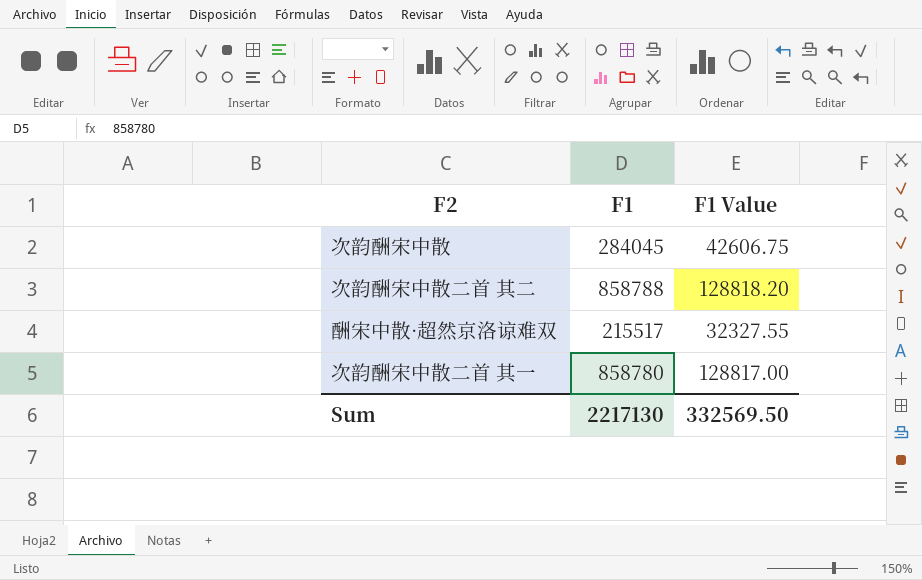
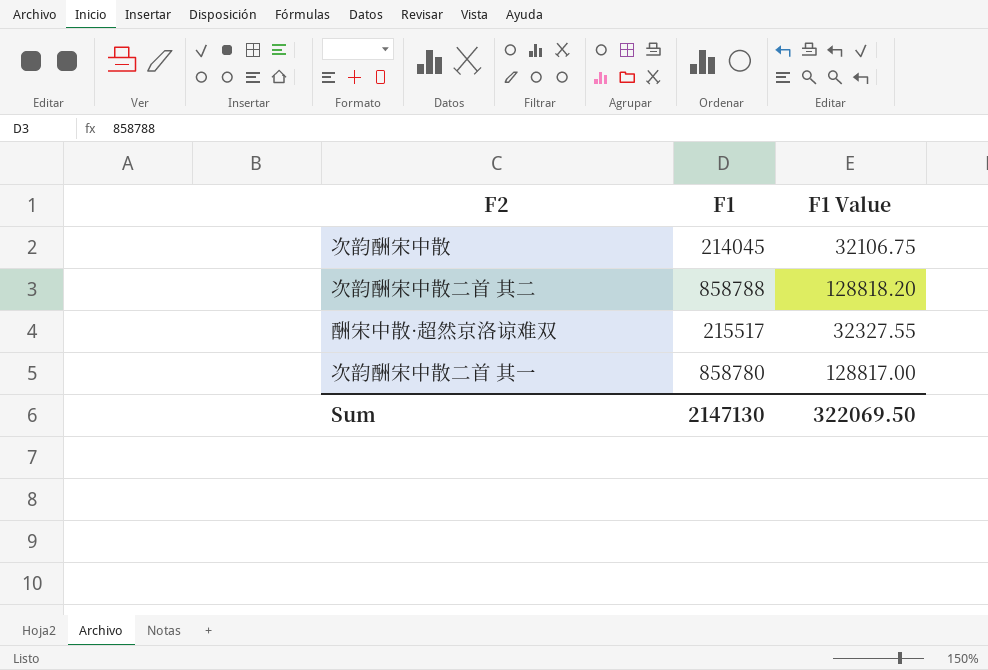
次韵酬宋中散 | F1: 284045 -> 214045
次韵酬宋中散 | F1 Value: 42606.75 -> 32106.75
Sum | F1: 2217130 -> 2147130
Sum | F1 Value: 332569.50 -> 322069.50

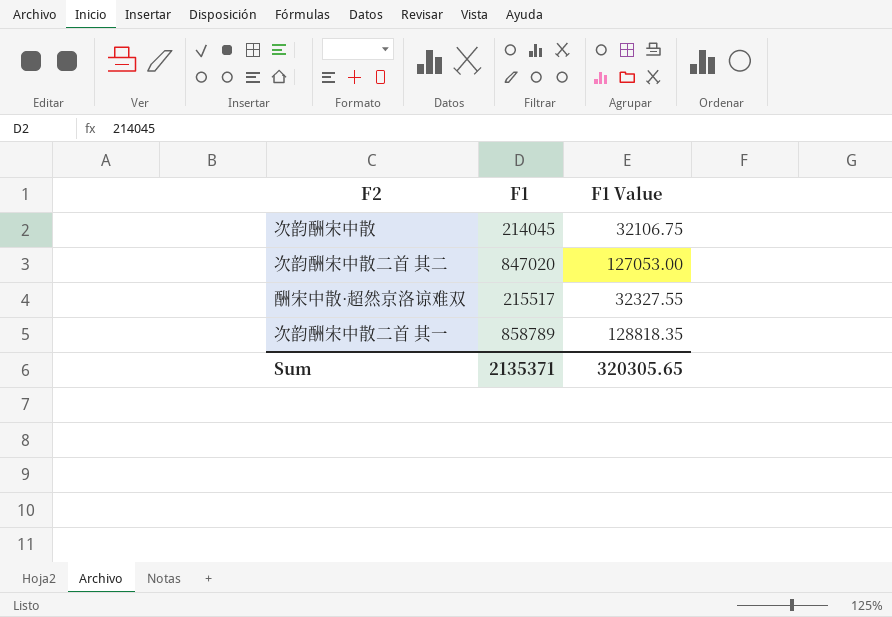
次韵酬宋中散二首 其二 | F1: 858788 -> 847020
次韵酬宋中散二首 其二 | F1 Value: 128818.20 -> 127053.00
次韵酬宋中散二首 其一 | F1: 858780 -> 858789
次韵酬宋中散二首 其一 | F1 Value: 128817.00 -> 128818.35
Sum | F1: 2147130 -> 2135371
Sum | F1 Value: 322069.50 -> 320305.65

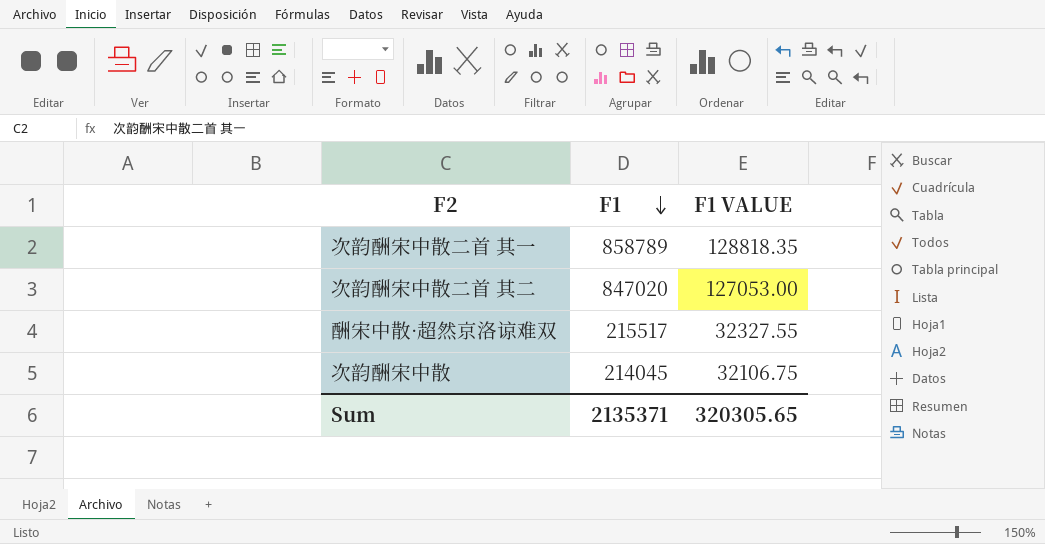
row order: none -> F1 descending
column name: F1 Value -> F1 VALUE

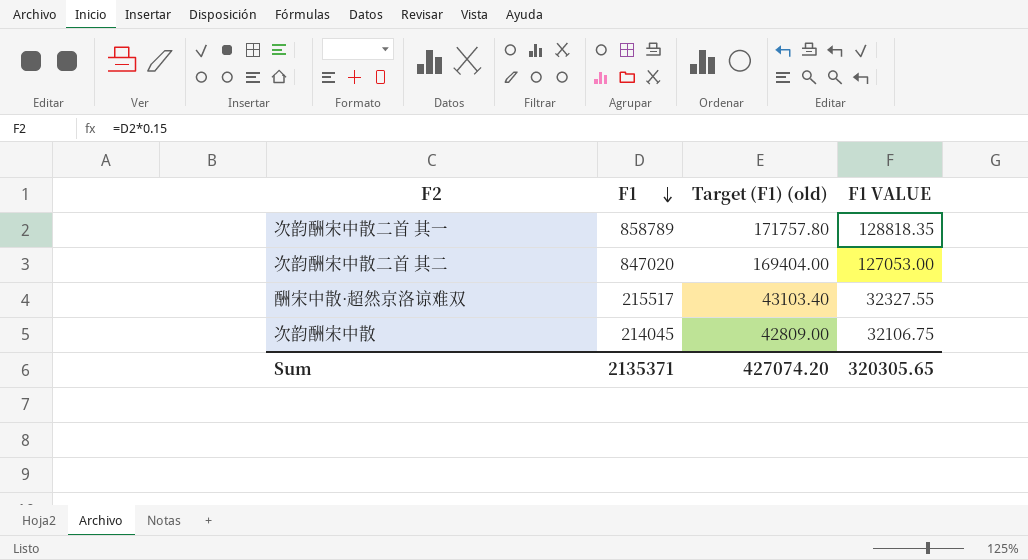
column Target (F1) (old) | formula: none -> [F1] * 0.2

